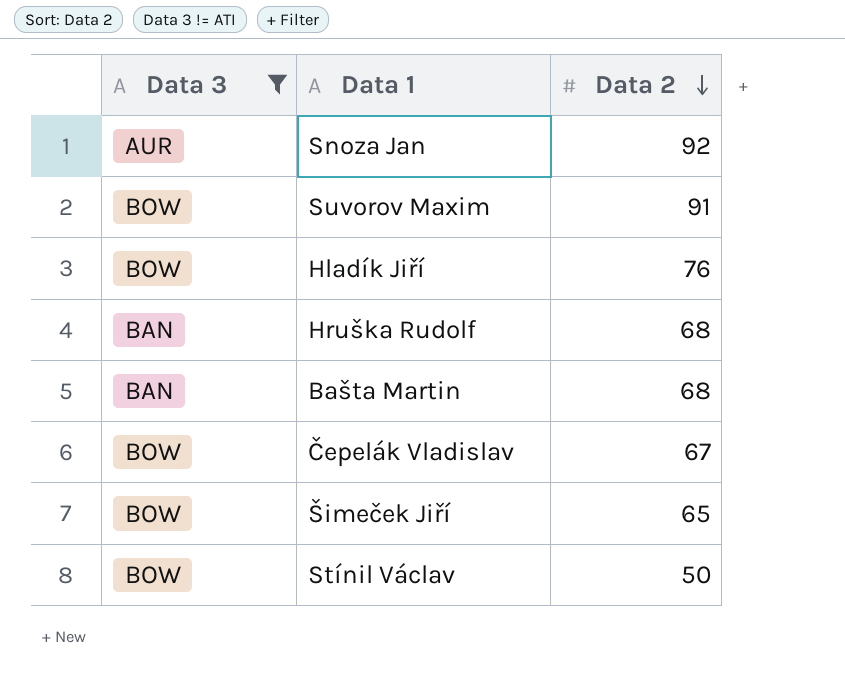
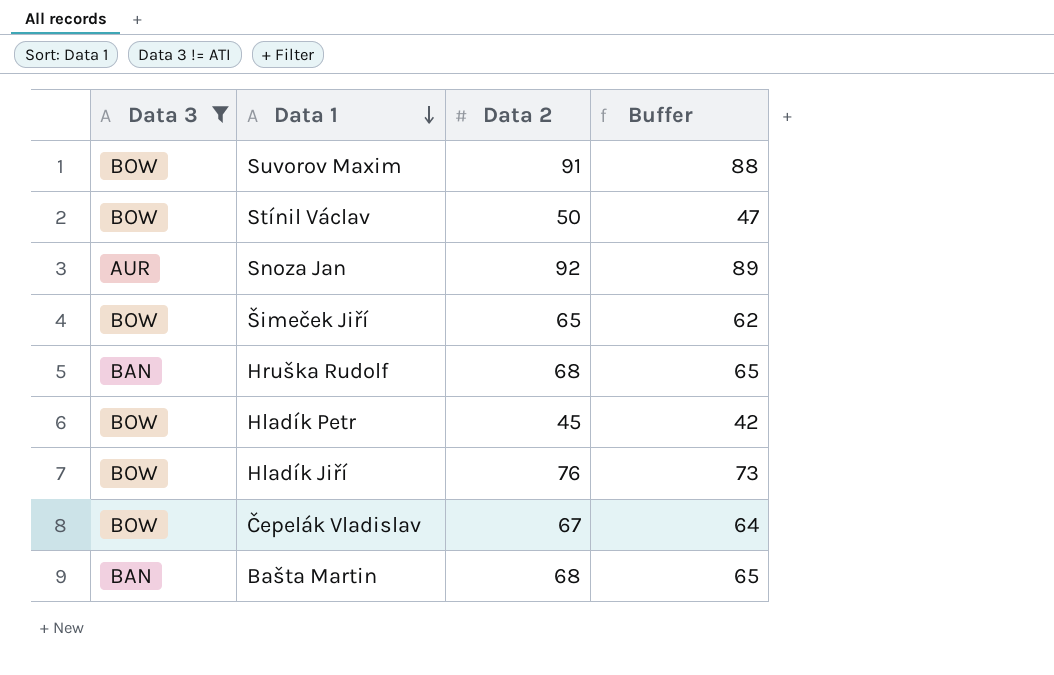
row order: Data 2 descending -> Data 1 descending
column Buffer | formula: none -> [Data 2] - 3
row Hladík Petr: none -> BOW | 45 | 42

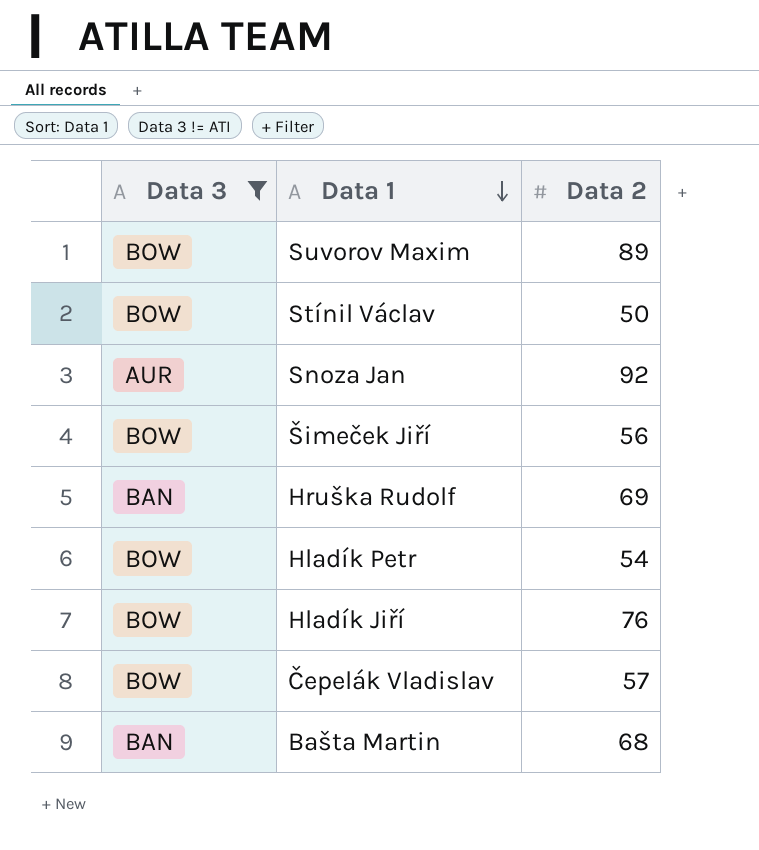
column Buffer | formula: [Data 2] - 3 -> none
Suvorov Maxim | Data 2: 91 -> 89
Šimeček Jiří | Data 2: 65 -> 56
Hruška Rudolf | Data 2: 68 -> 69
Hladík Petr | Data 2: 45 -> 54
Čepelák Vladislav | Data 2: 67 -> 57

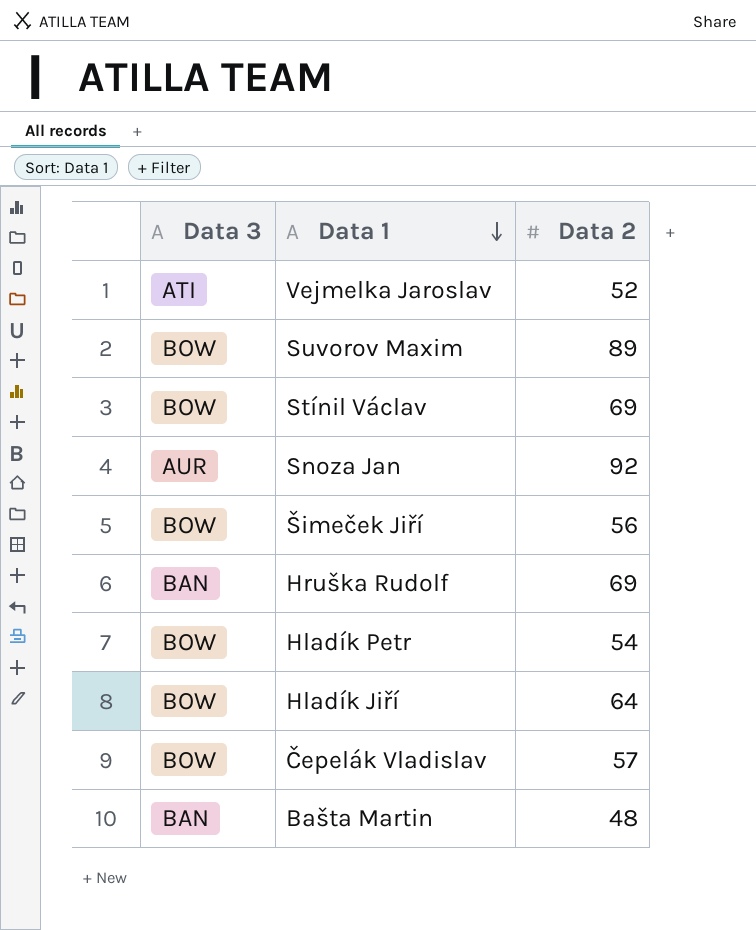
filter: Data 3 != ATI -> none
Stínil Václav | Data 2: 50 -> 69
Hladík Jiří | Data 2: 76 -> 64
Bašta Martin | Data 2: 68 -> 48

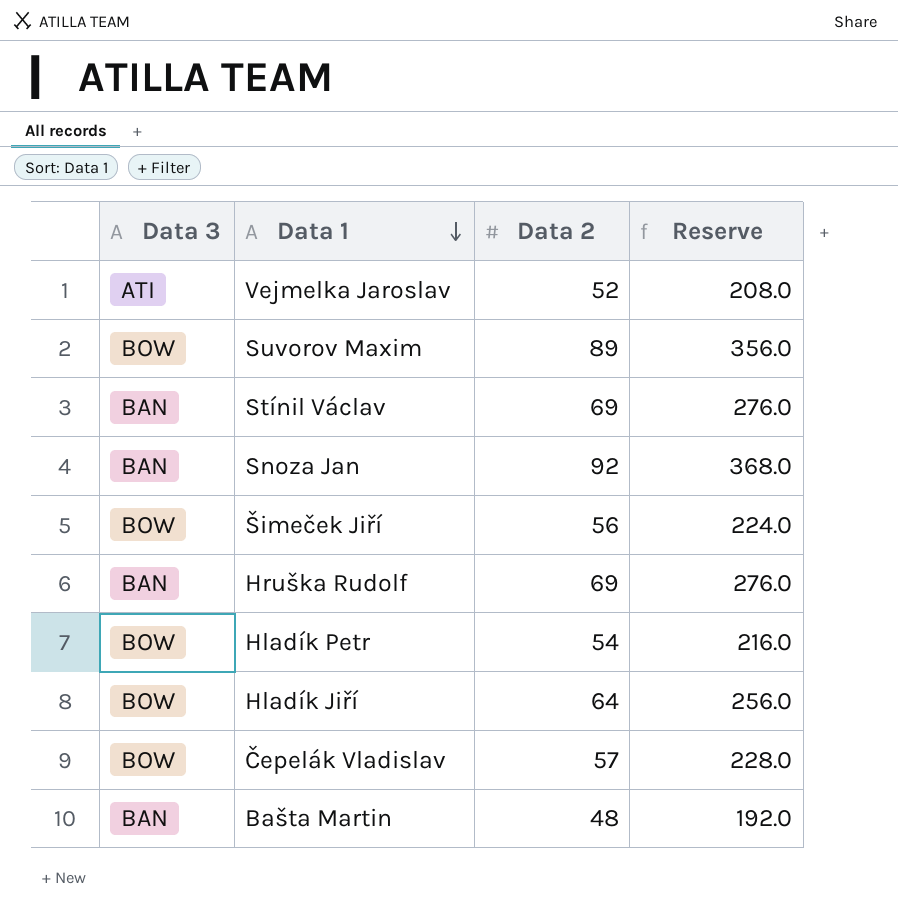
column Reserve | formula: none -> [Data 2] * 4
Stínil Václav | Data 3: BOW -> BAN
Snoza Jan | Data 3: AUR -> BAN

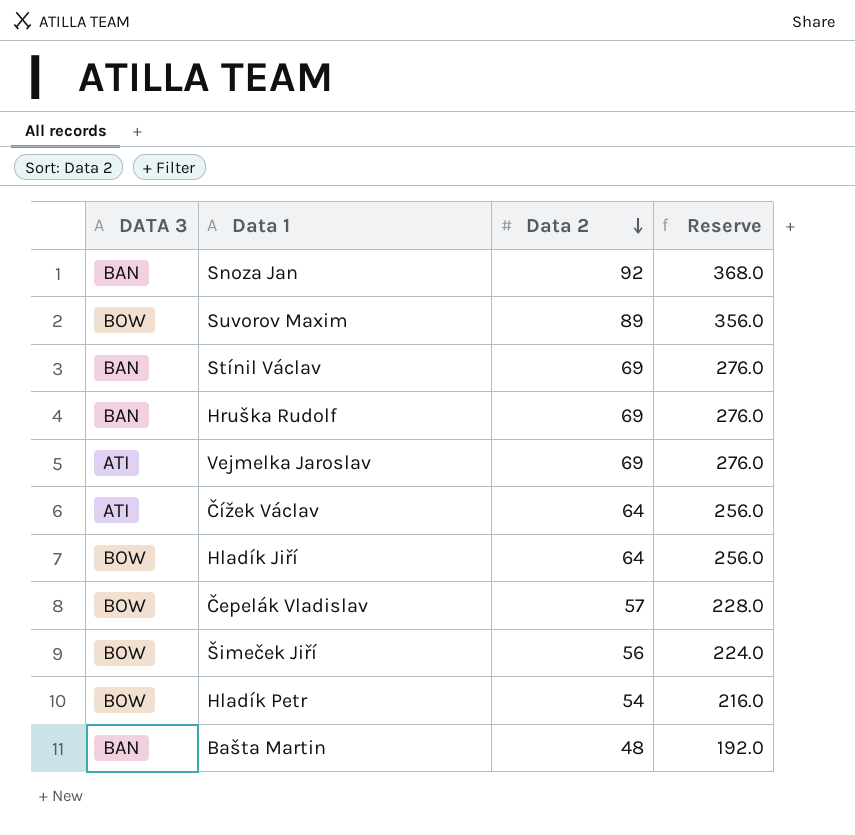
row order: Data 1 descending -> Data 2 descending
column name: Data 3 -> DATA 3
Vejmelka Jaroslav | Data 2: 52 -> 69
Vejmelka Jaroslav | Reserve: 208.0 -> 276.0
row Čížek Václav: none -> ATI | 64 | 256.0

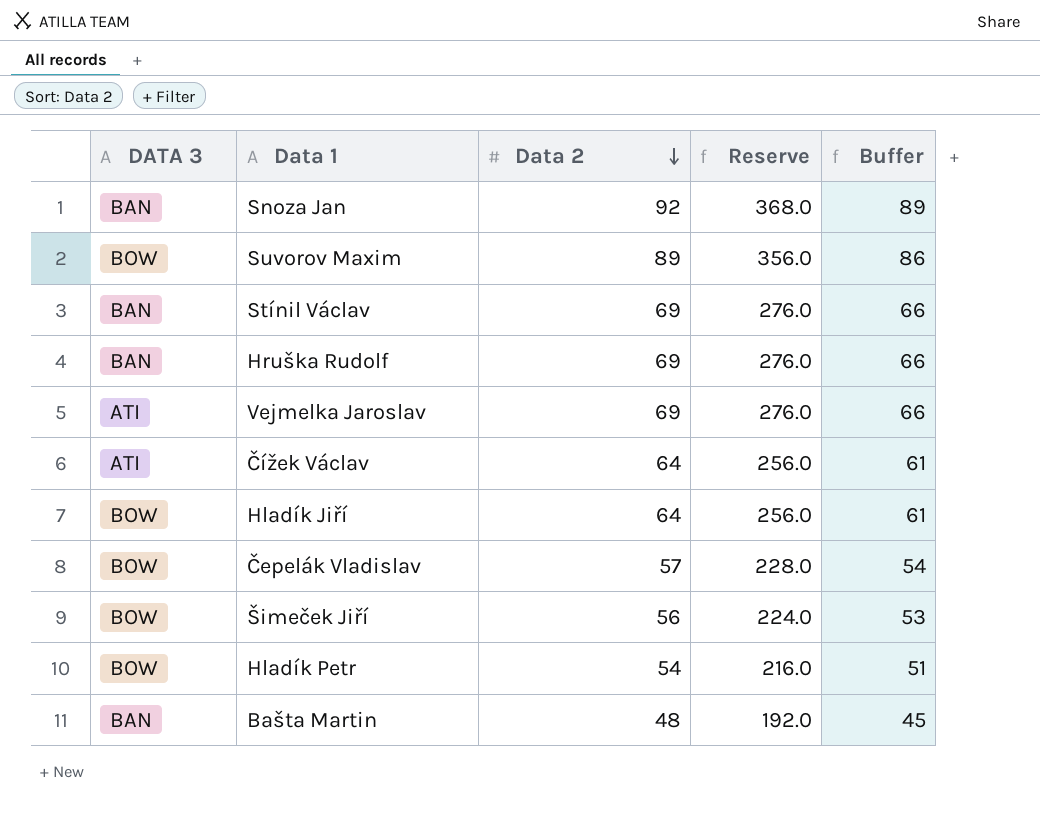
column Buffer | formula: none -> [Data 2] - 3

